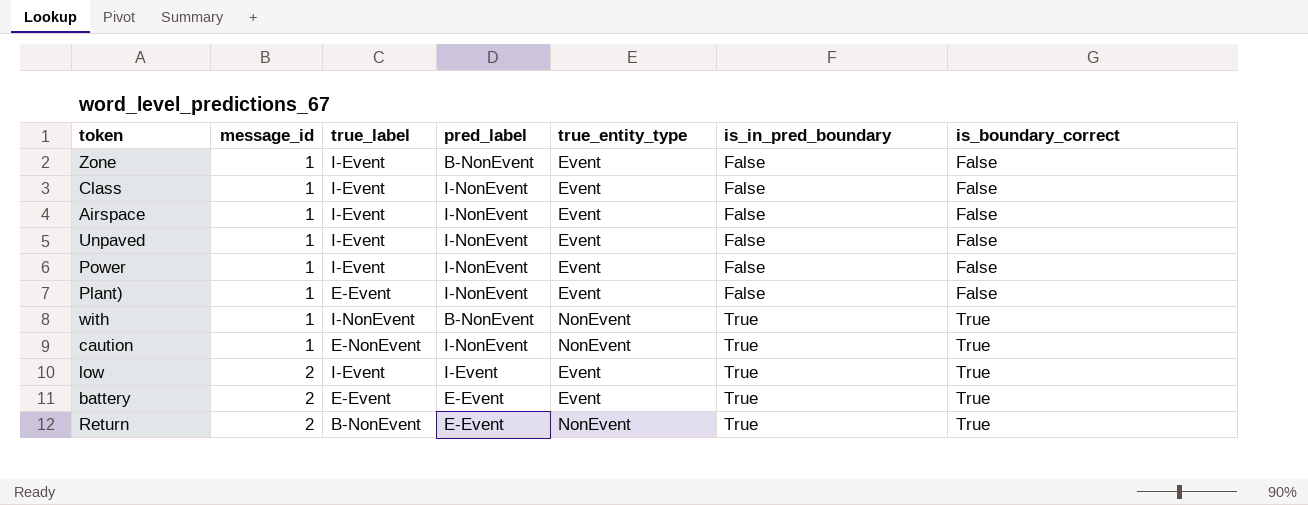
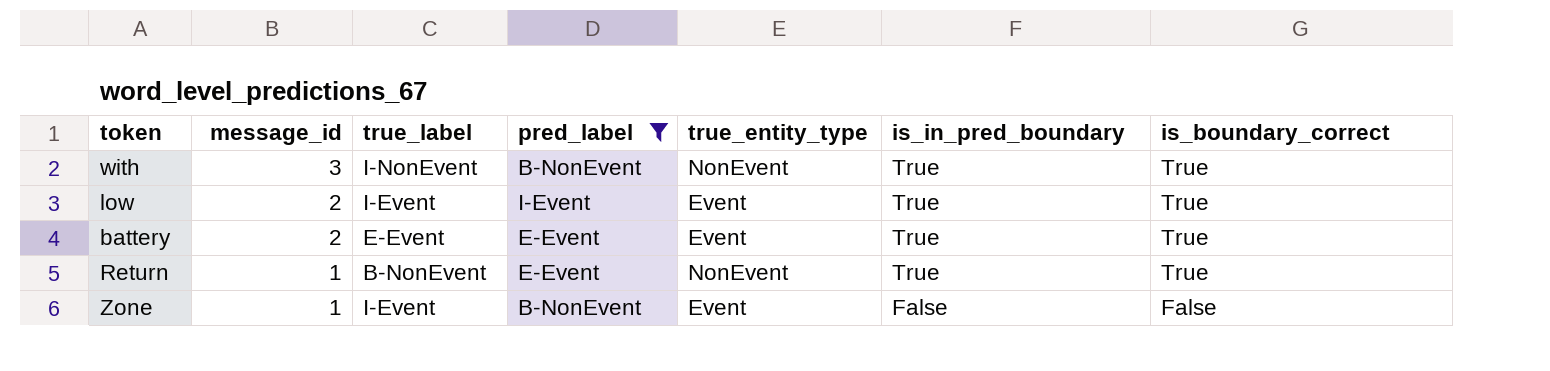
filter: none -> pred_label != I-NonEvent
row order: message_id ascending -> message_id descending
with | message_id: 1 -> 3
Return | message_id: 2 -> 1

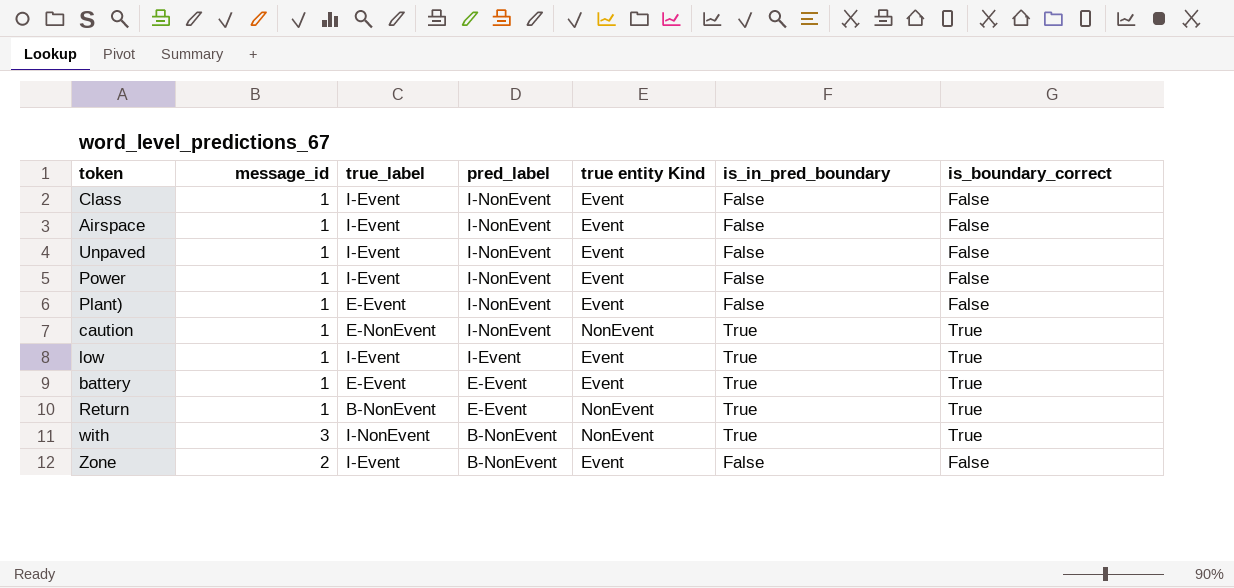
filter: pred_label != I-NonEvent -> none
row order: message_id descending -> pred_label descending
column name: true_entity_type -> true entity Kind
low | message_id: 2 -> 1
battery | message_id: 2 -> 1
Zone | message_id: 1 -> 2

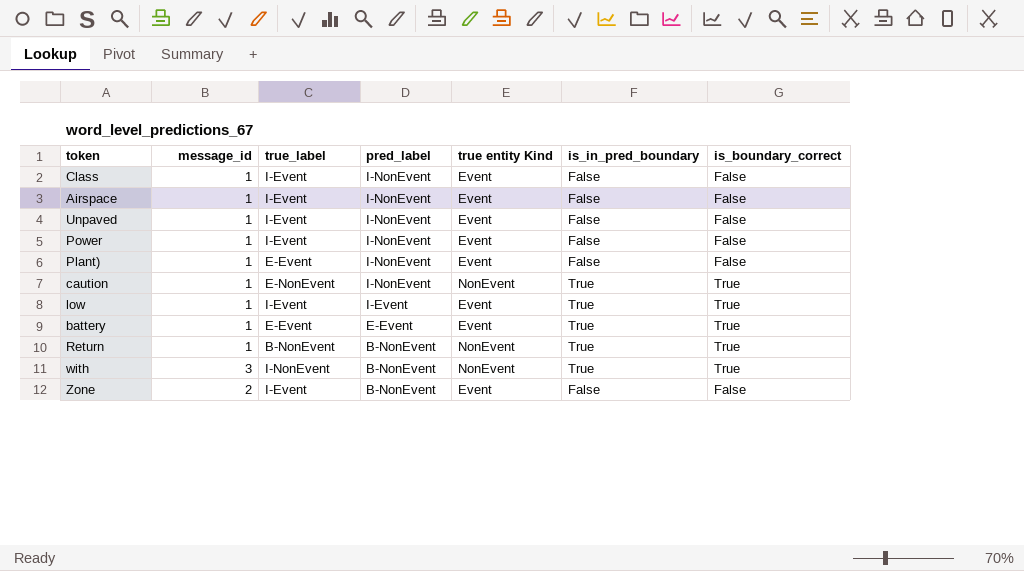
Return | pred_label: E-Event -> B-NonEvent

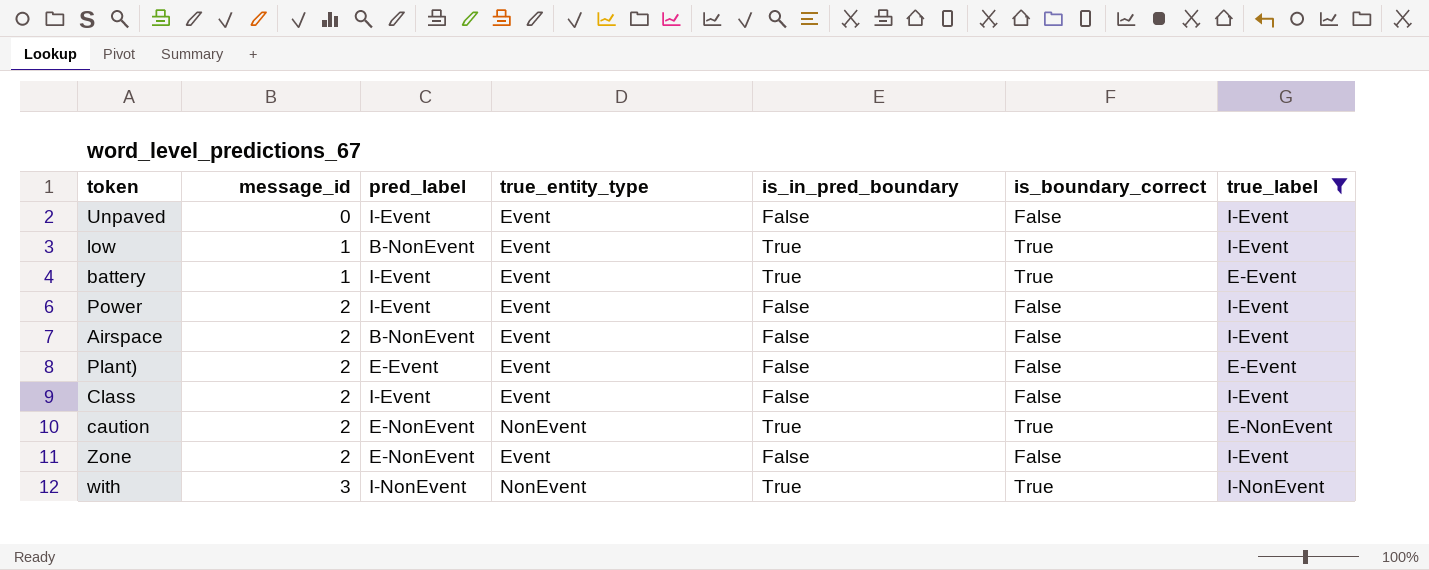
filter: none -> true_label != B-NonEvent
row order: pred_label descending -> message_id ascending
column name: true entity Kind -> true_entity_type
column true_label | position: 3 -> 7
Unpaved | message_id: 1 -> 0
Unpaved | pred_label: I-NonEvent -> I-Event
low | pred_label: I-Event -> B-NonEvent
battery | pred_label: E-Event -> I-Event
Power | message_id: 1 -> 2
Power | pred_label: I-NonEvent -> I-Event
Airspace | message_id: 1 -> 2
Airspace | pred_label: I-NonEvent -> B-NonEvent
Plant) | message_id: 1 -> 2
Plant) | pred_label: I-NonEvent -> E-Event
Class | message_id: 1 -> 2
Class | pred_label: I-NonEvent -> I-Event
caution | message_id: 1 -> 2
caution | pred_label: I-NonEvent -> E-NonEvent
Zone | pred_label: B-NonEvent -> E-NonEvent
with | pred_label: B-NonEvent -> I-NonEvent

